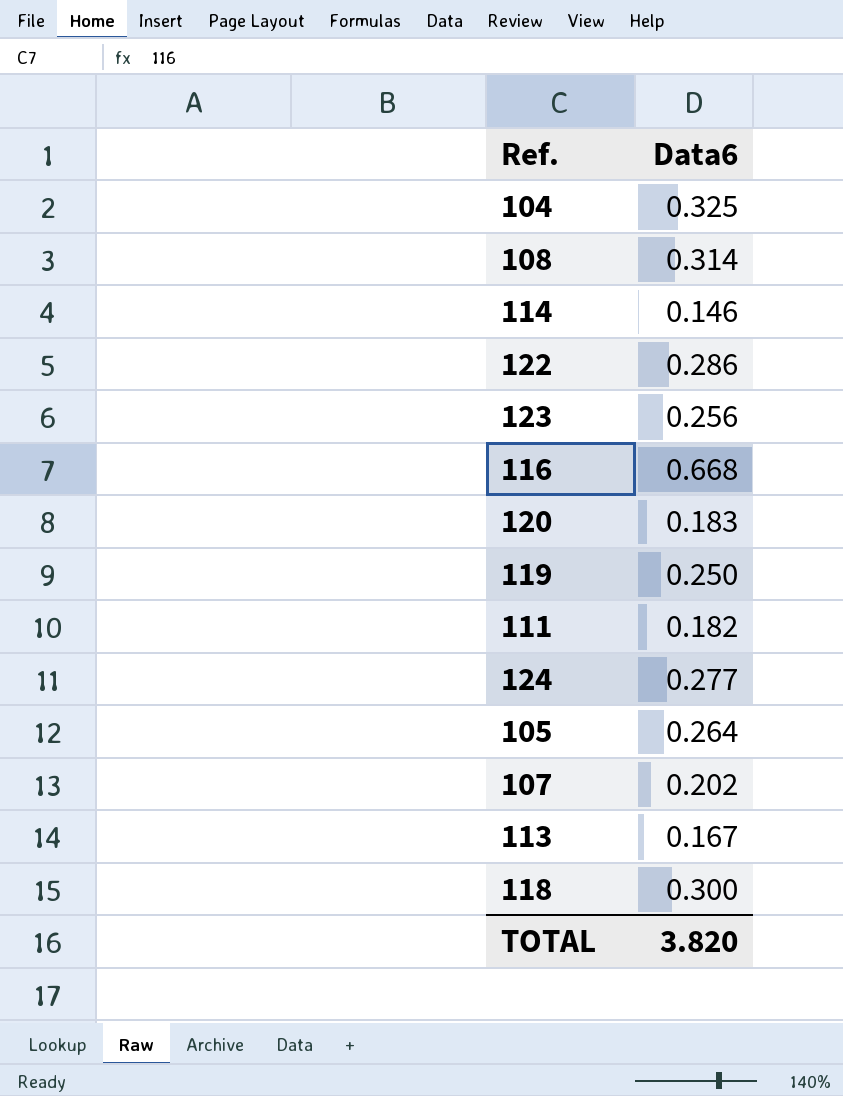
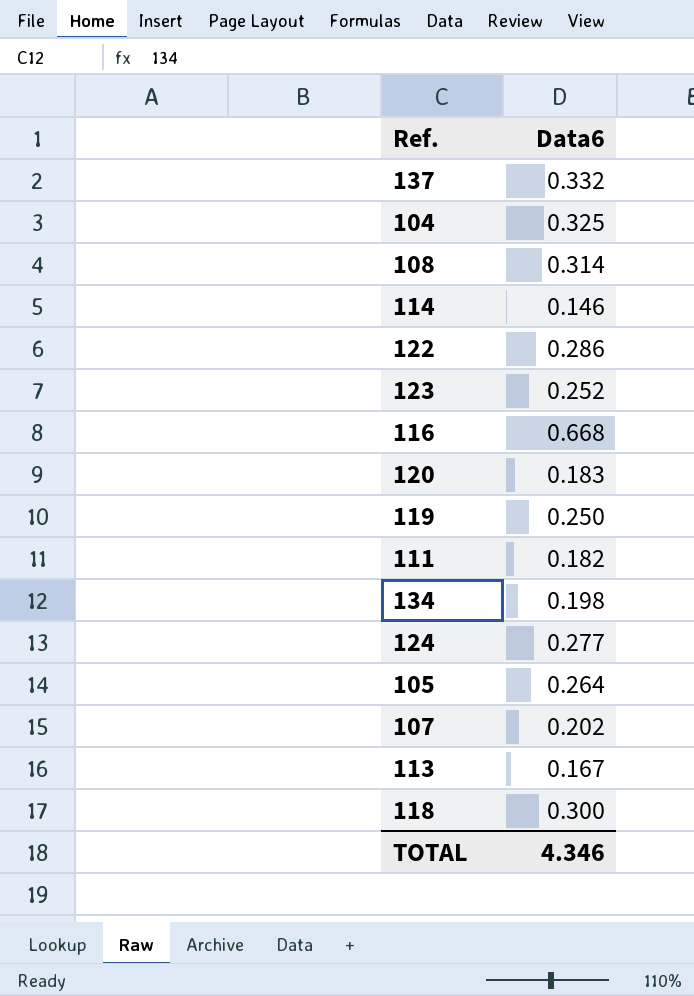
row 137: none -> 0.332
123 | Data6: 0.256 -> 0.252
row 134: none -> 0.198
TOTAL | Data6: 3.820 -> 4.346

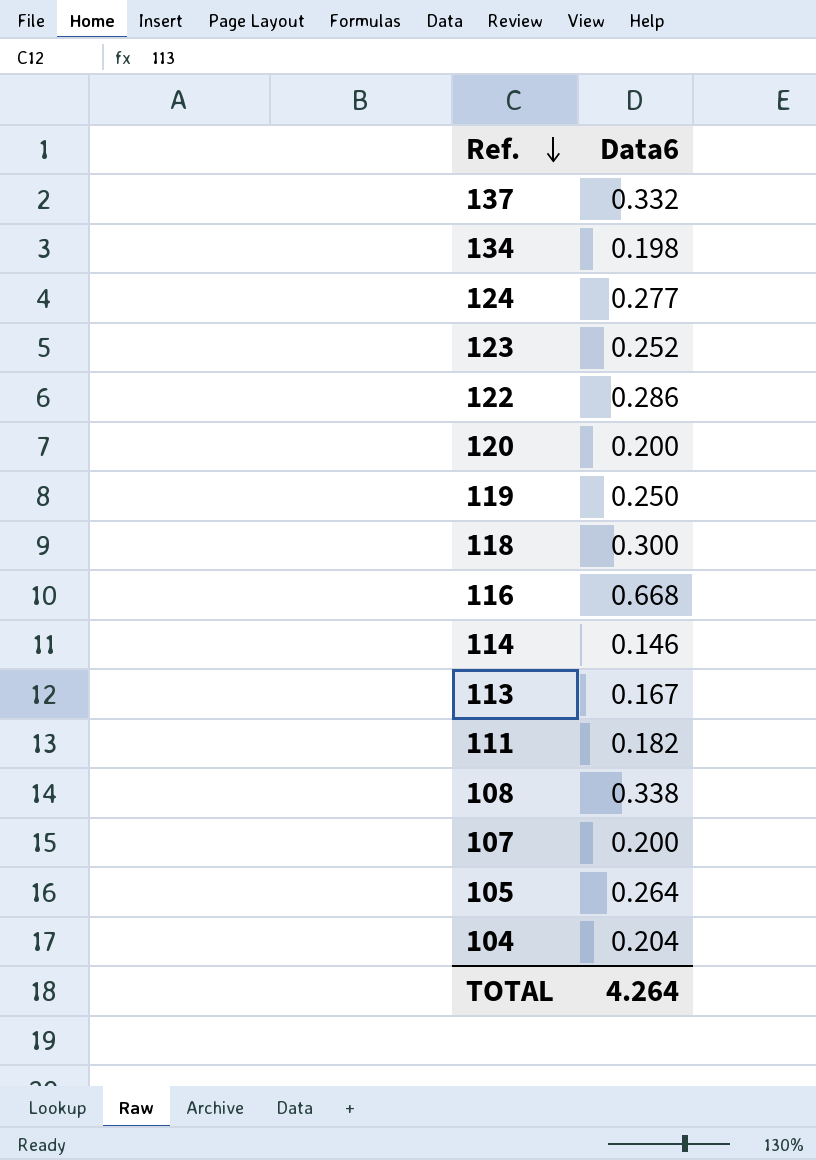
row order: none -> Ref. descending
120 | Data6: 0.183 -> 0.200
108 | Data6: 0.314 -> 0.338
107 | Data6: 0.202 -> 0.200
104 | Data6: 0.325 -> 0.204
TOTAL | Data6: 4.346 -> 4.264

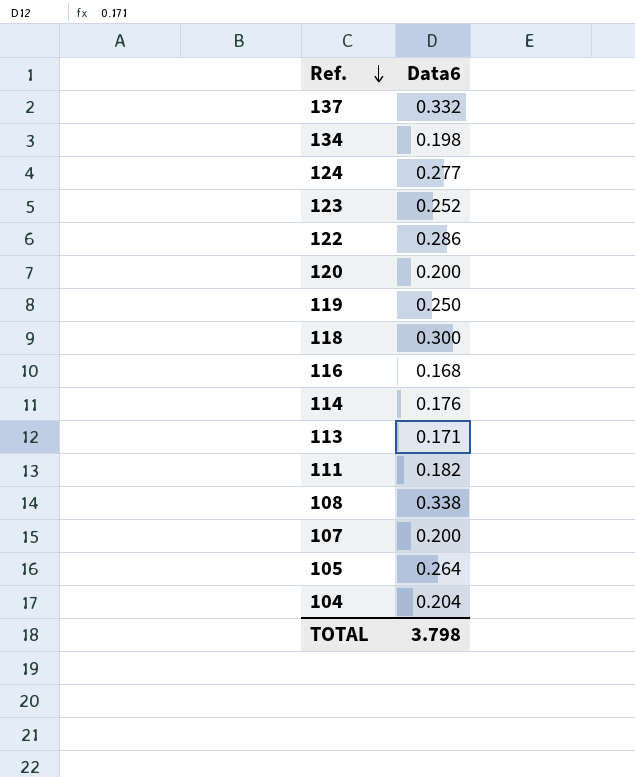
116 | Data6: 0.668 -> 0.168
114 | Data6: 0.146 -> 0.176
113 | Data6: 0.167 -> 0.171
TOTAL | Data6: 4.264 -> 3.798

